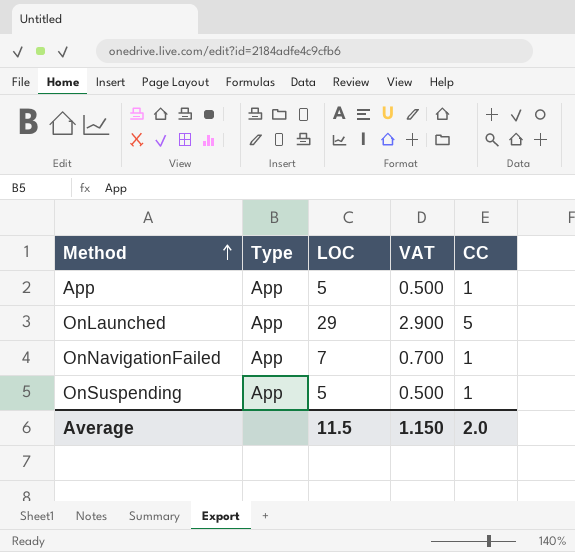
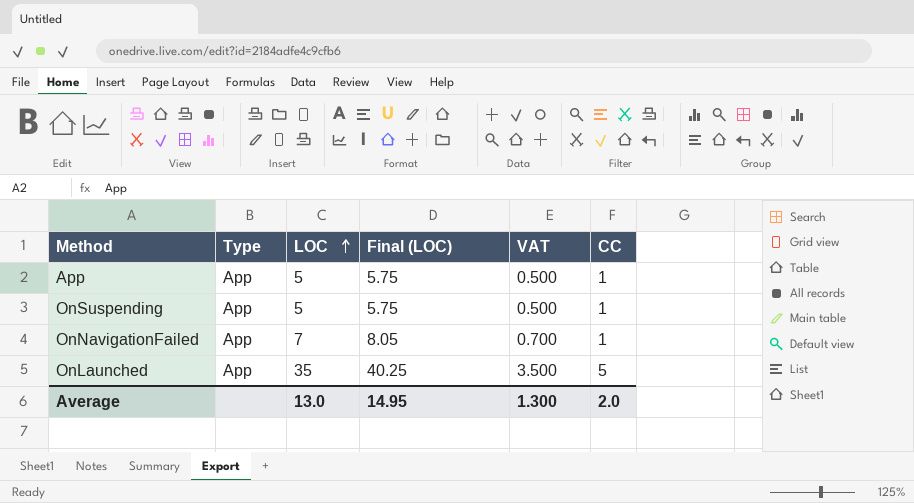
row order: Method ascending -> LOC ascending
column Final (LOC) | formula: none -> [LOC] * 1.15
OnLaunched | LOC: 29 -> 35
OnLaunched | VAT: 2.900 -> 3.500
Average | LOC: 11.5 -> 13.0
Average | VAT: 1.150 -> 1.300

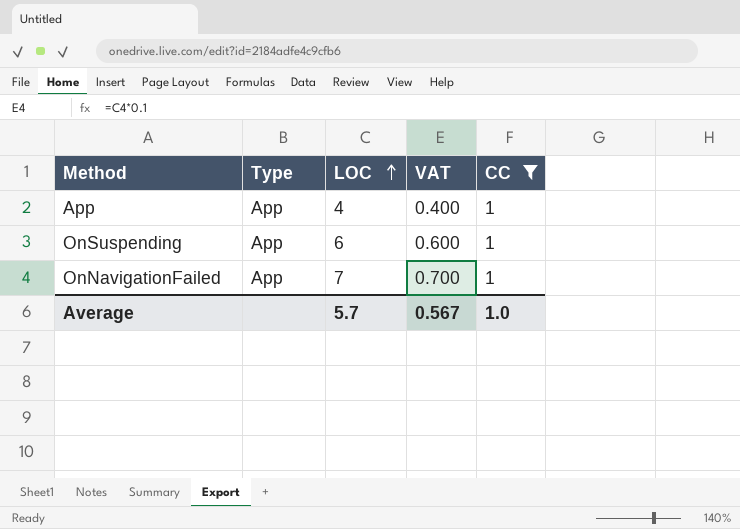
filter: none -> CC = 1
column Final (LOC) | formula: [LOC] * 1.15 -> none
App | LOC: 5 -> 4
App | VAT: 0.500 -> 0.400
OnSuspending | LOC: 5 -> 6
OnSuspending | VAT: 0.500 -> 0.600
Average | LOC: 13.0 -> 5.7
Average | VAT: 1.300 -> 0.567
Average | CC: 2.0 -> 1.0

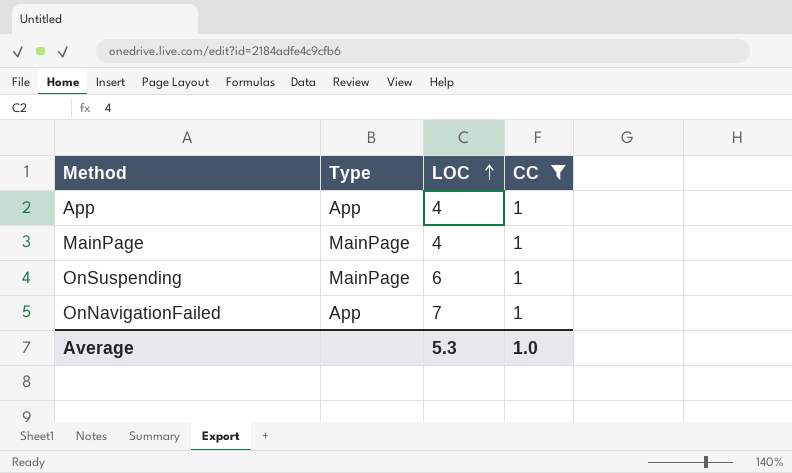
column VAT | formula: [LOC] * 0.1 -> none
row MainPage: none -> MainPage | 4 | 1
OnSuspending | Type: App -> MainPage
Average | LOC: 5.7 -> 5.3

